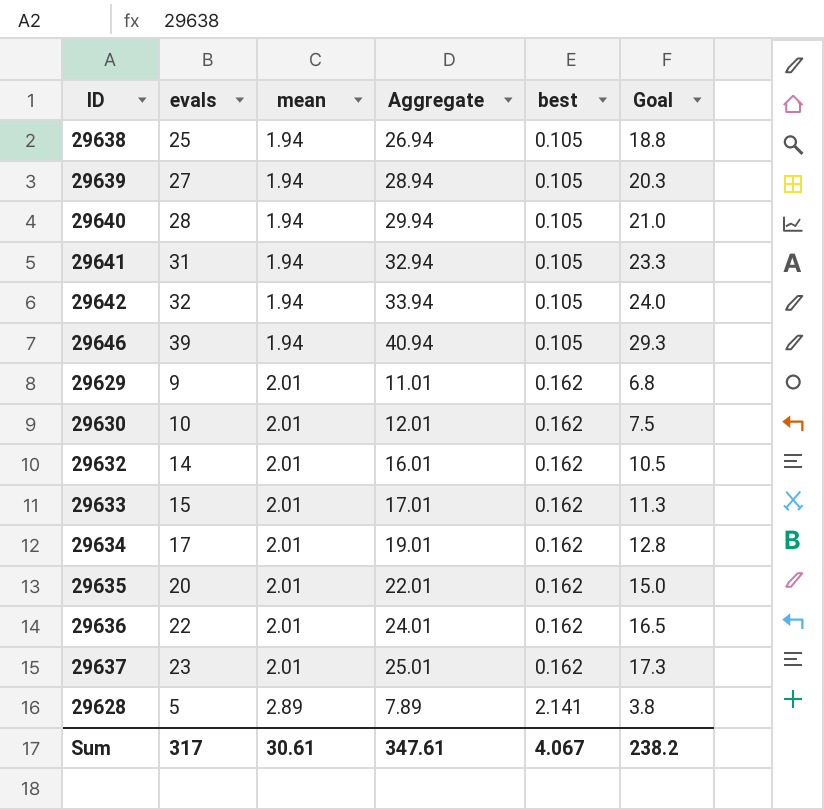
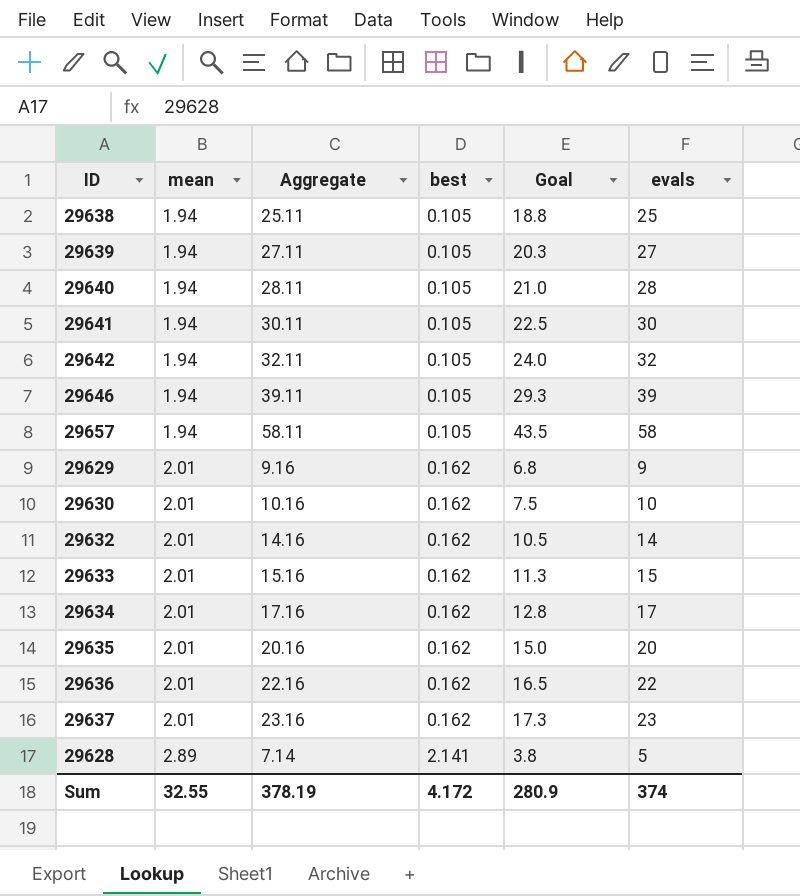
column Aggregate | formula: [evals] + [mean] -> [best] + [evals]
column evals | position: 2 -> 6
29641 | Goal: 23.3 -> 22.5
29641 | evals: 31 -> 30
row 29657: none -> 1.94 | 58.11 | 0.105 | 43.5 | 58
Sum | mean: 30.61 -> 32.55
Sum | Aggregate: 347.61 -> 378.19
Sum | best: 4.067 -> 4.172
Sum | Goal: 238.2 -> 280.9
Sum | evals: 317 -> 374

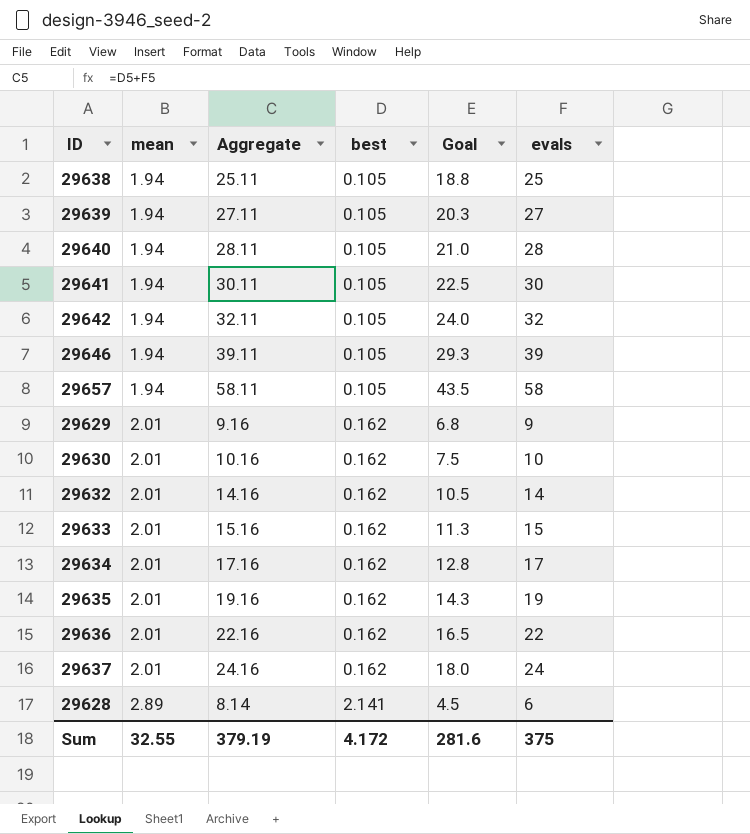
29635 | Aggregate: 20.16 -> 19.16
29635 | Goal: 15.0 -> 14.3
29635 | evals: 20 -> 19
29637 | Aggregate: 23.16 -> 24.16
29637 | Goal: 17.3 -> 18.0
29637 | evals: 23 -> 24
29628 | Aggregate: 7.14 -> 8.14
29628 | Goal: 3.8 -> 4.5
29628 | evals: 5 -> 6
Sum | Aggregate: 378.19 -> 379.19
Sum | Goal: 280.9 -> 281.6
Sum | evals: 374 -> 375

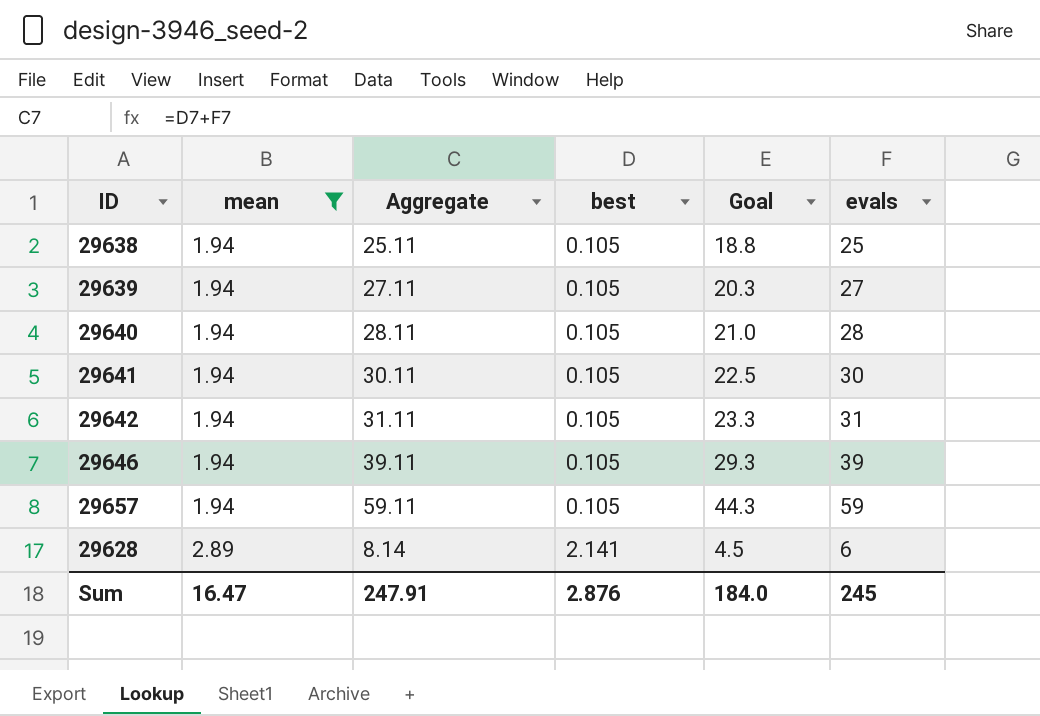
filter: none -> mean != 2.01
29642 | Aggregate: 32.11 -> 31.11
29642 | Goal: 24.0 -> 23.3
29642 | evals: 32 -> 31
29657 | Aggregate: 58.11 -> 59.11
29657 | Goal: 43.5 -> 44.3
29657 | evals: 58 -> 59
Sum | mean: 32.55 -> 16.47
Sum | Aggregate: 379.19 -> 247.91
Sum | best: 4.172 -> 2.876
Sum | Goal: 281.6 -> 184.0
Sum | evals: 375 -> 245

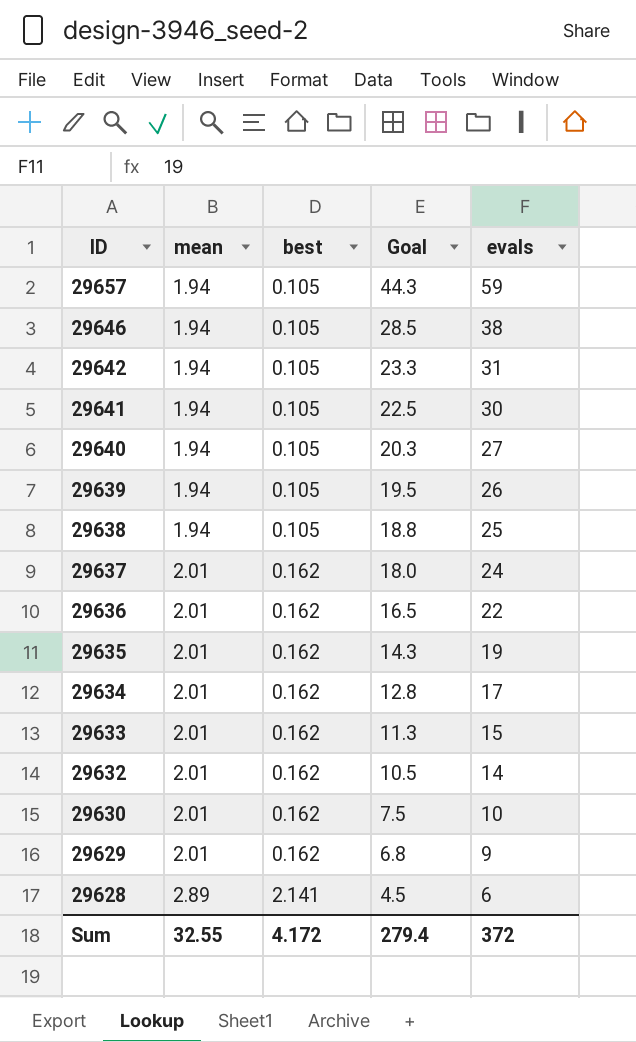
filter: mean != 2.01 -> none
row order: mean ascending -> ID descending
column Aggregate | formula: [best] + [evals] -> none
29646 | Goal: 29.3 -> 28.5
29646 | evals: 39 -> 38
29640 | Goal: 21.0 -> 20.3
29640 | evals: 28 -> 27
29639 | Goal: 20.3 -> 19.5
29639 | evals: 27 -> 26
Sum | mean: 16.47 -> 32.55
Sum | best: 2.876 -> 4.172
Sum | Goal: 184.0 -> 279.4
Sum | evals: 245 -> 372

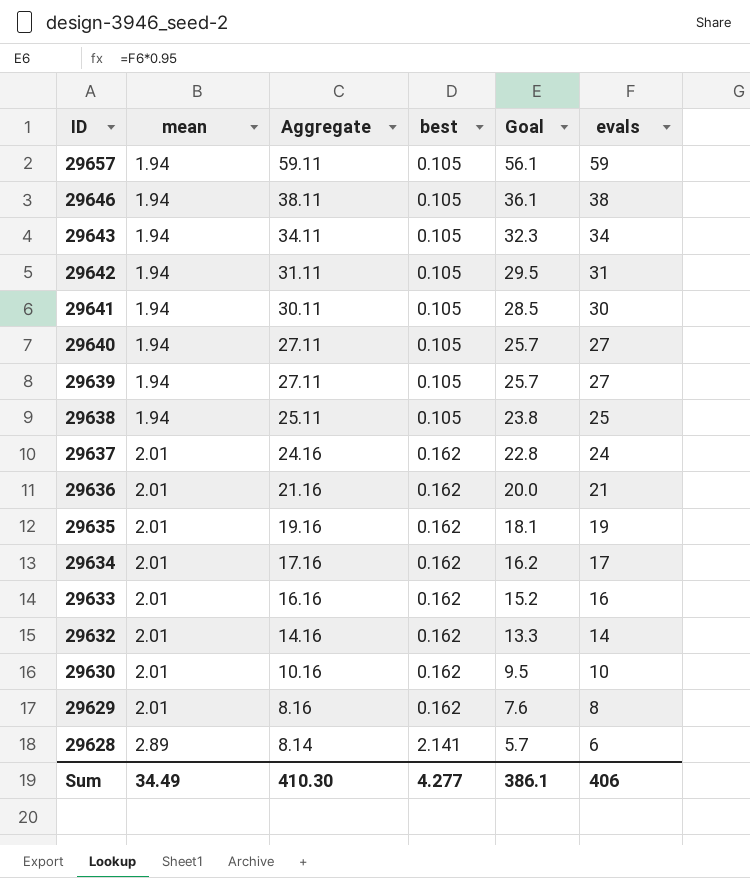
column Aggregate | formula: none -> [best] + [evals]
column Goal | formula: [evals] * 0.75 -> [evals] * 0.95
row 29643: none -> 1.94 | 34.11 | 0.105 | 32.3 | 34
29639 | evals: 26 -> 27
29636 | evals: 22 -> 21
29633 | evals: 15 -> 16
29629 | evals: 9 -> 8
Sum | mean: 32.55 -> 34.49
Sum | best: 4.172 -> 4.277
Sum | Goal: 279.4 -> 386.1
Sum | evals: 372 -> 406

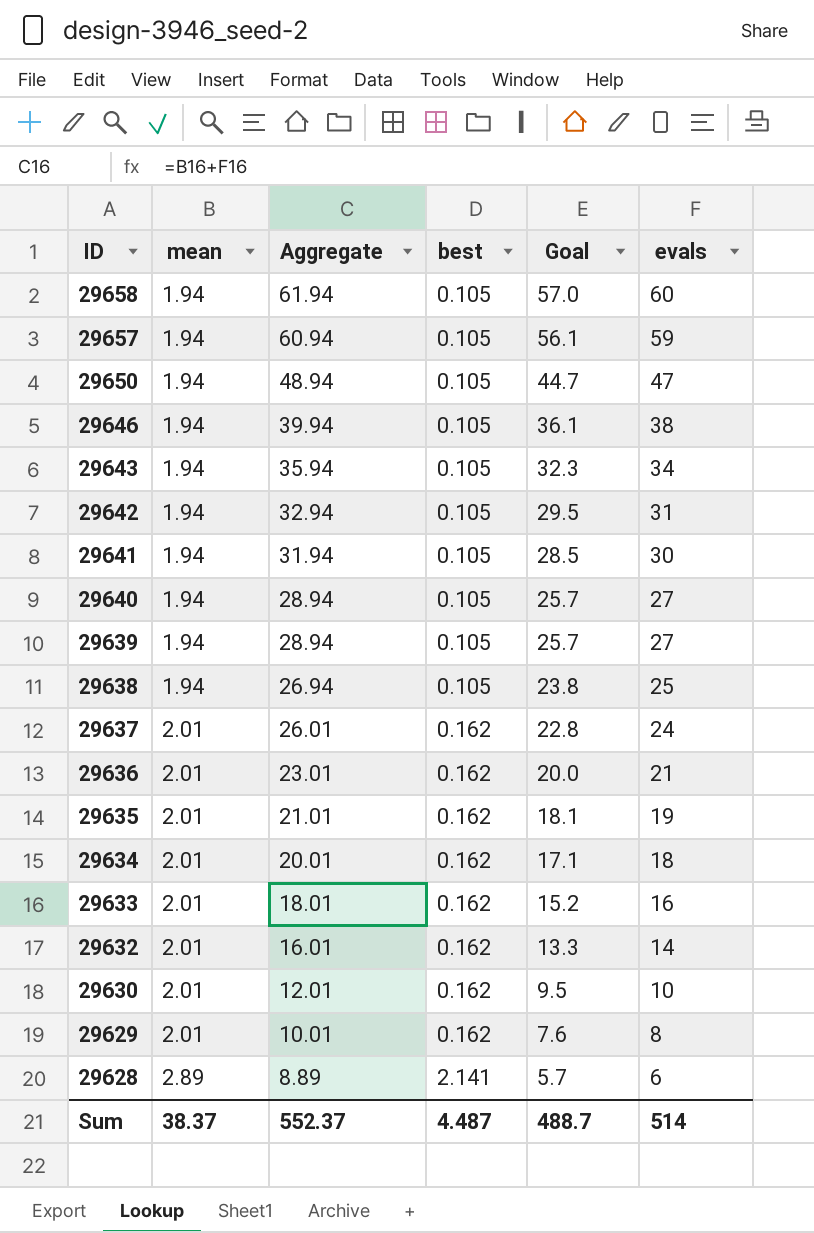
column Aggregate | formula: [best] + [evals] -> [mean] + [evals]
row 29658: none -> 1.94 | 61.94 | 0.105 | 57.0 | 60
row 29650: none -> 1.94 | 48.94 | 0.105 | 44.7 | 47
29634 | Goal: 16.2 -> 17.1
29634 | evals: 17 -> 18
Sum | mean: 34.49 -> 38.37
Sum | Aggregate: 410.30 -> 552.37
Sum | best: 4.277 -> 4.487
Sum | Goal: 386.1 -> 488.7
Sum | evals: 406 -> 514

